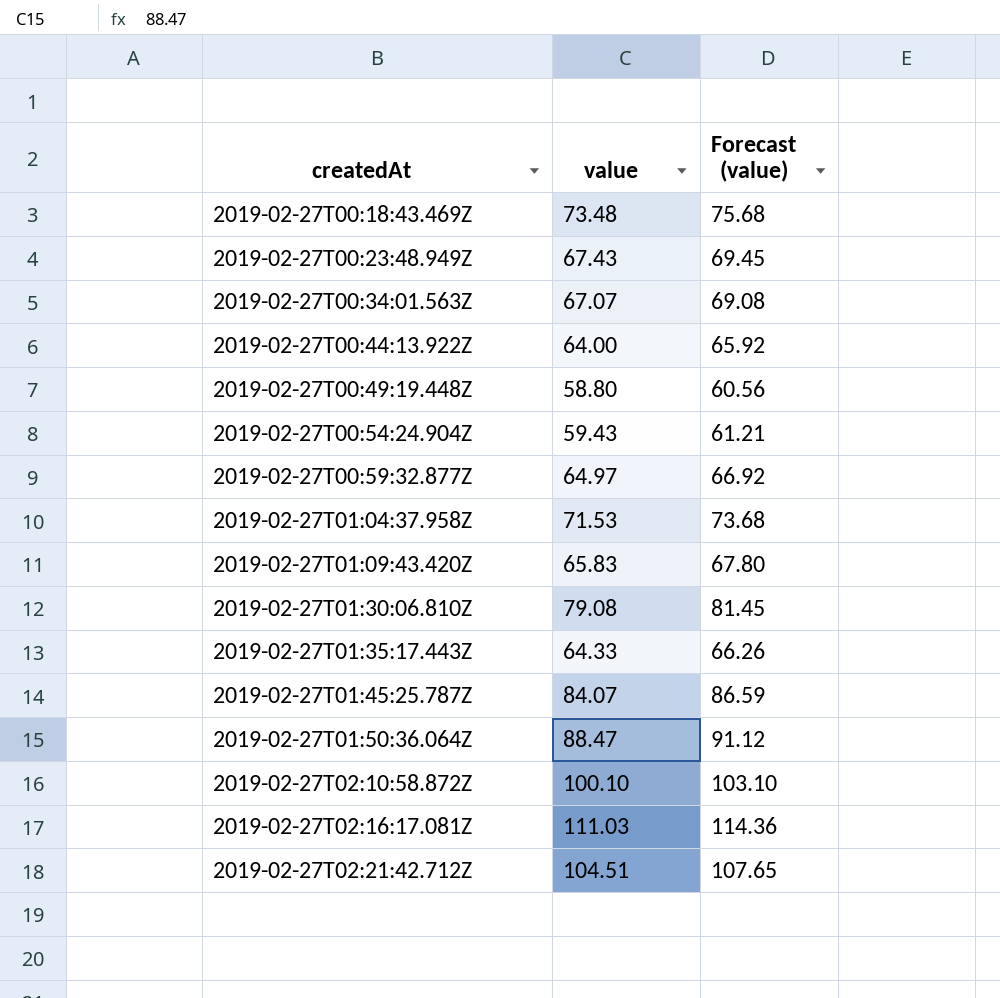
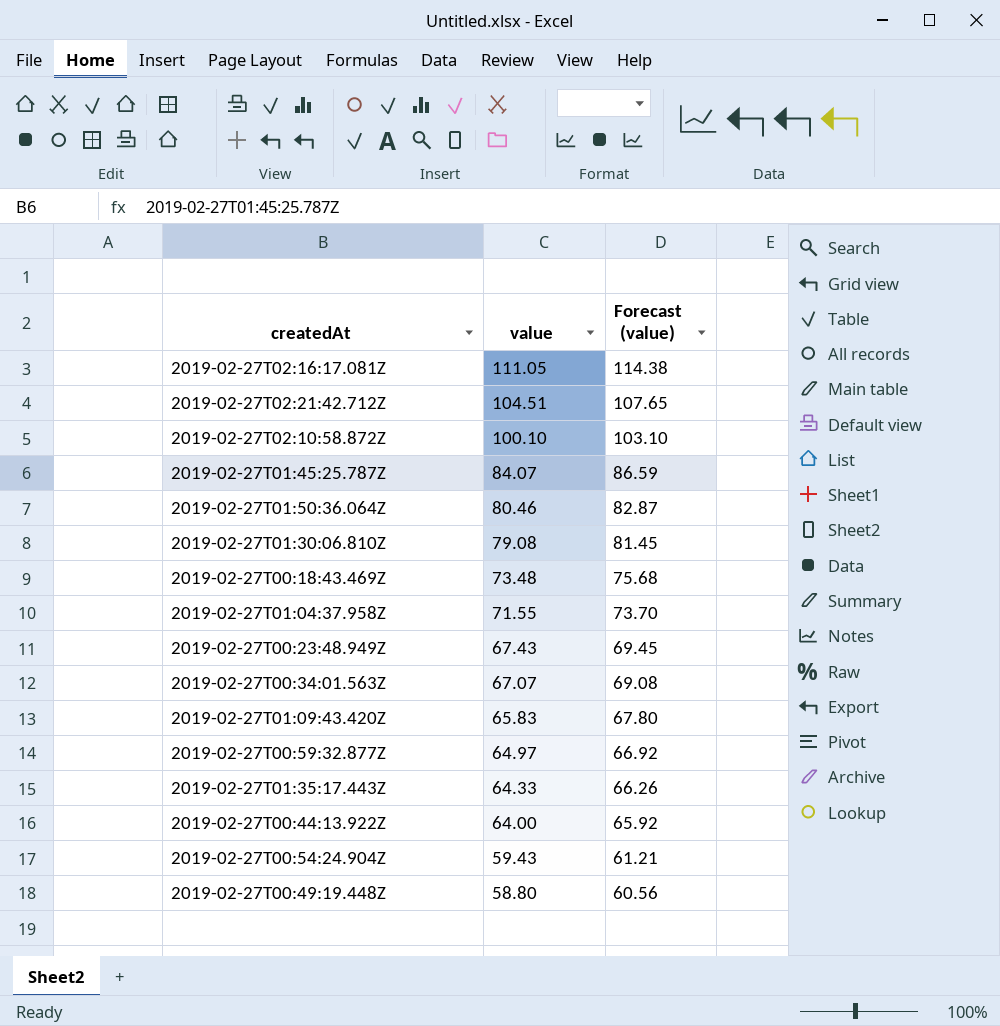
row order: createdAt ascending -> value descending
2019-02-27T02:16:17.081Z | value: 111.03 -> 111.05
2019-02-27T02:16:17.081Z | Forecast (value): 114.36 -> 114.38
2019-02-27T01:50:36.064Z | value: 88.47 -> 80.46
2019-02-27T01:50:36.064Z | Forecast (value): 91.12 -> 82.87
2019-02-27T01:04:37.958Z | value: 71.53 -> 71.55
2019-02-27T01:04:37.958Z | Forecast (value): 73.68 -> 73.70

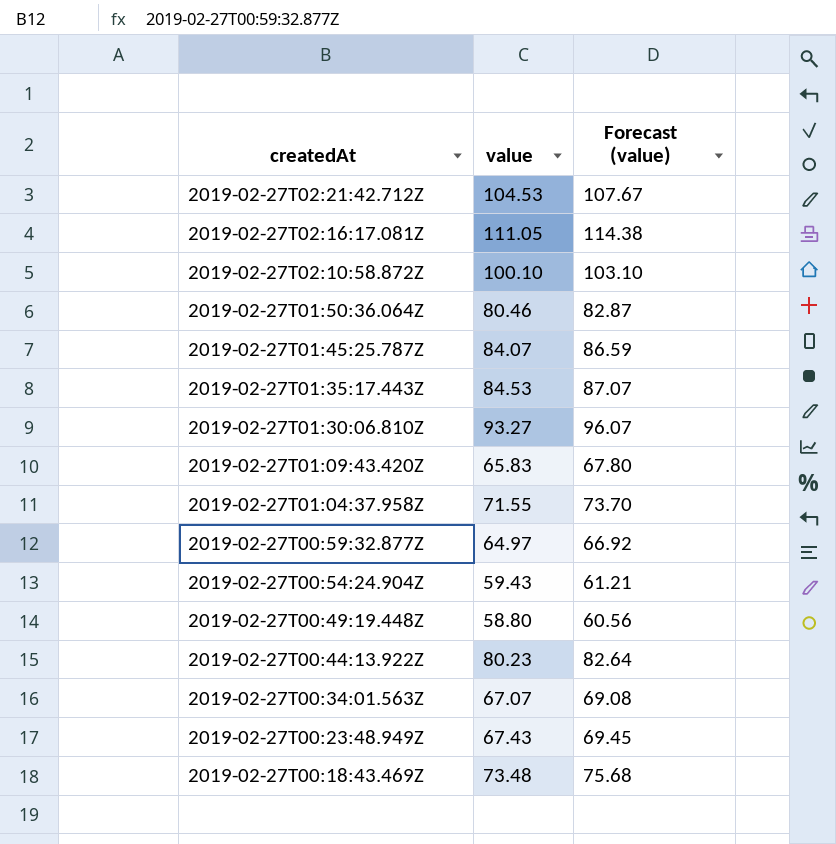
row order: value descending -> createdAt descending
2019-02-27T02:21:42.712Z | value: 104.51 -> 104.53
2019-02-27T02:21:42.712Z | Forecast (value): 107.65 -> 107.67
2019-02-27T01:35:17.443Z | value: 64.33 -> 84.53
2019-02-27T01:35:17.443Z | Forecast (value): 66.26 -> 87.07
2019-02-27T01:30:06.810Z | value: 79.08 -> 93.27
2019-02-27T01:30:06.810Z | Forecast (value): 81.45 -> 96.07
2019-02-27T00:44:13.922Z | value: 64.00 -> 80.23
2019-02-27T00:44:13.922Z | Forecast (value): 65.92 -> 82.64

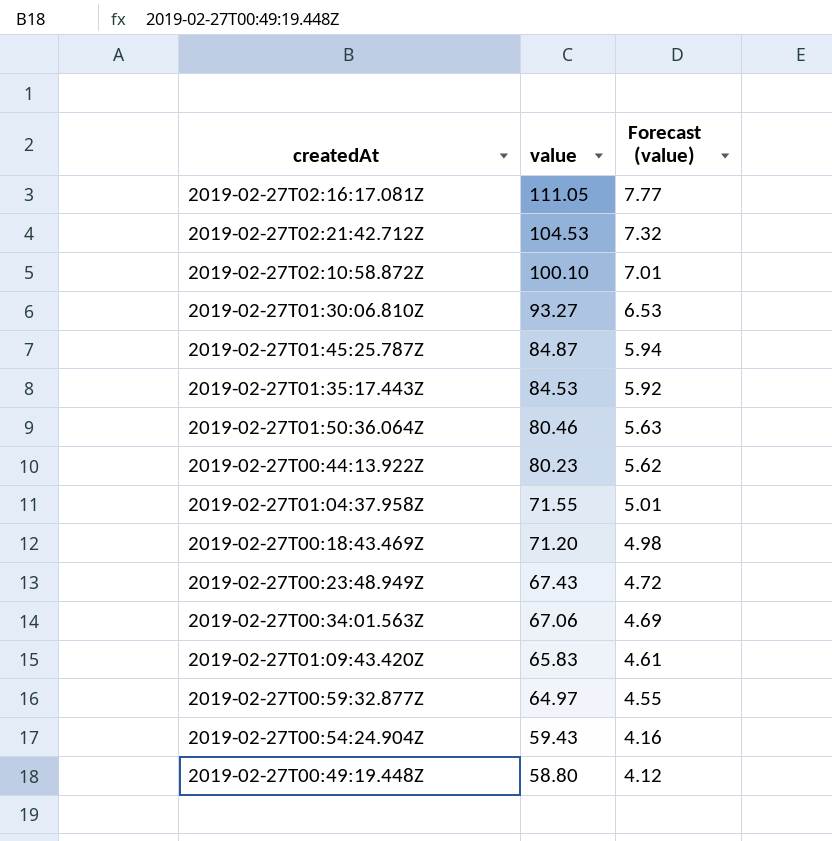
row order: createdAt descending -> value descending
column Forecast (value) | formula: [value] * 1.03 -> [value] * 0.07
2019-02-27T01:45:25.787Z | value: 84.07 -> 84.87
2019-02-27T00:18:43.469Z | value: 73.48 -> 71.20
2019-02-27T00:34:01.563Z | value: 67.07 -> 67.06

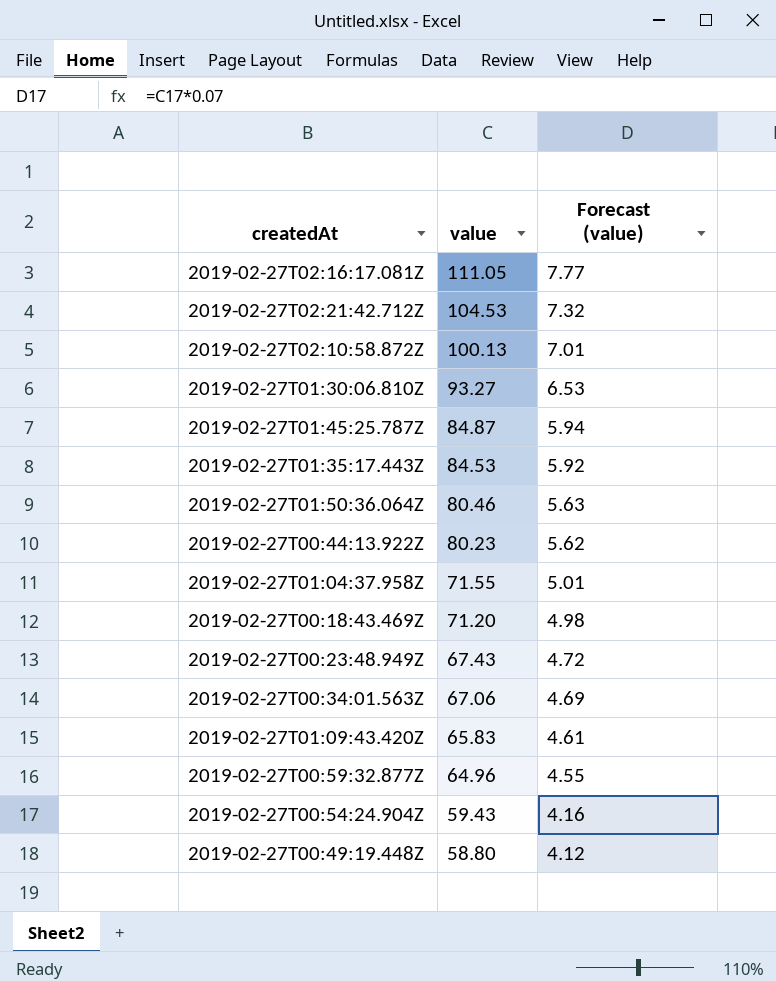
2019-02-27T02:10:58.872Z | value: 100.10 -> 100.13
2019-02-27T00:59:32.877Z | value: 64.97 -> 64.96

